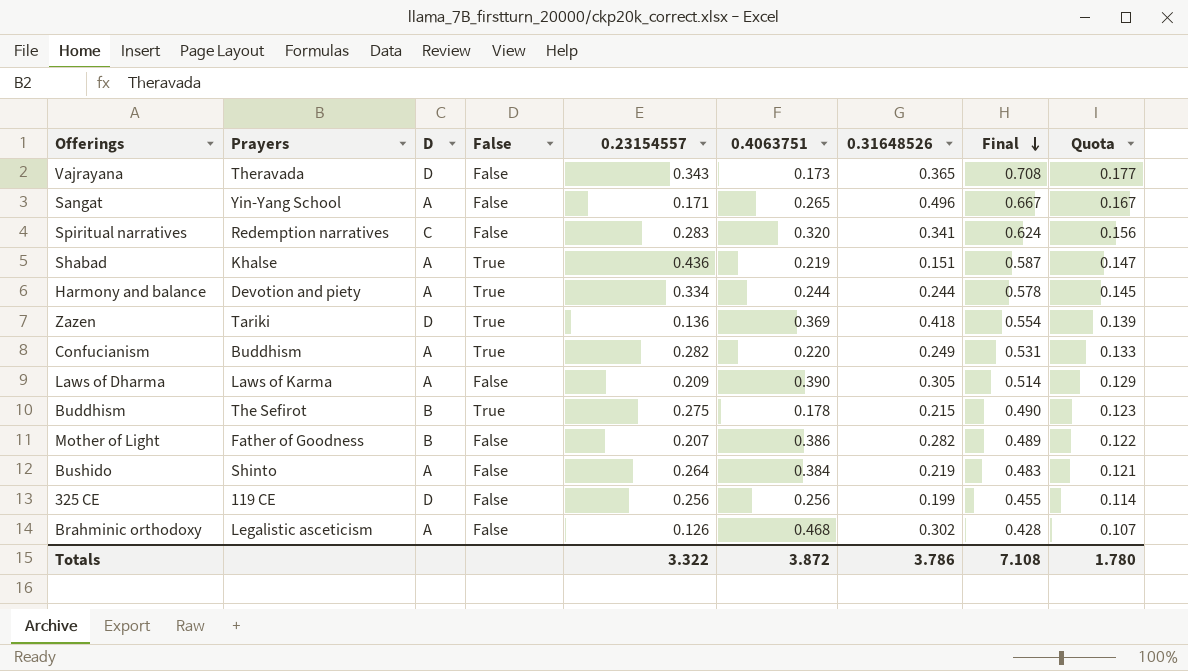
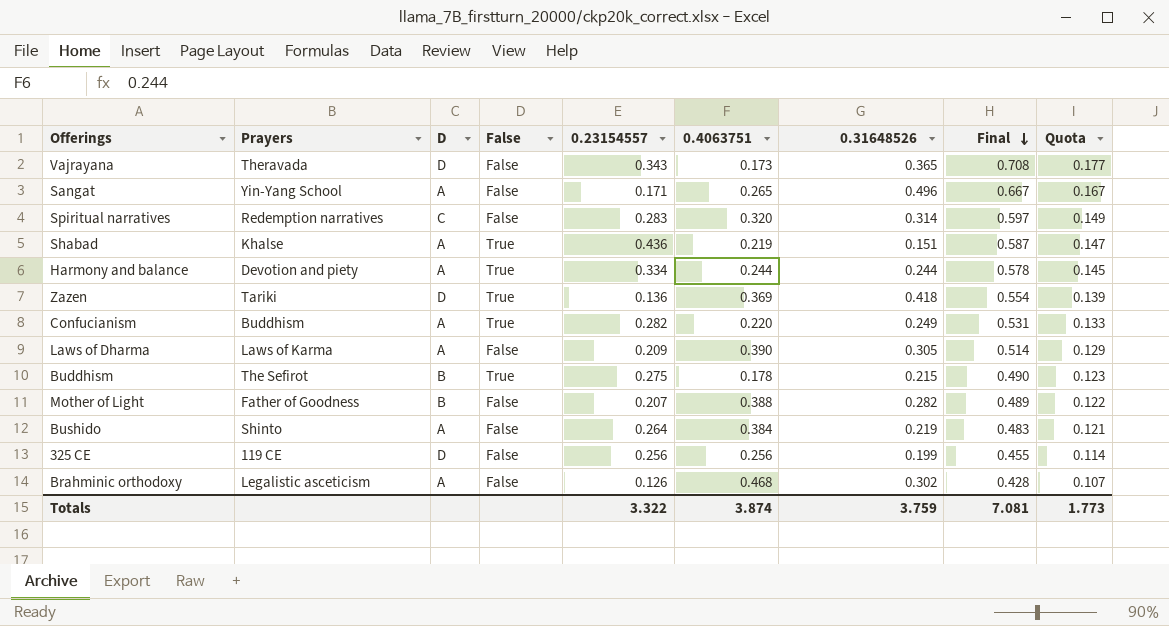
Spiritual narratives | 0.31648526: 0.341 -> 0.314
Spiritual narratives | Final: 0.624 -> 0.597
Spiritual narratives | Quota: 0.156 -> 0.149
Mother of Light | 0.4063751: 0.386 -> 0.388
Totals | 0.4063751: 3.872 -> 3.874
Totals | 0.31648526: 3.786 -> 3.759
Totals | Final: 7.108 -> 7.081
Totals | Quota: 1.780 -> 1.773

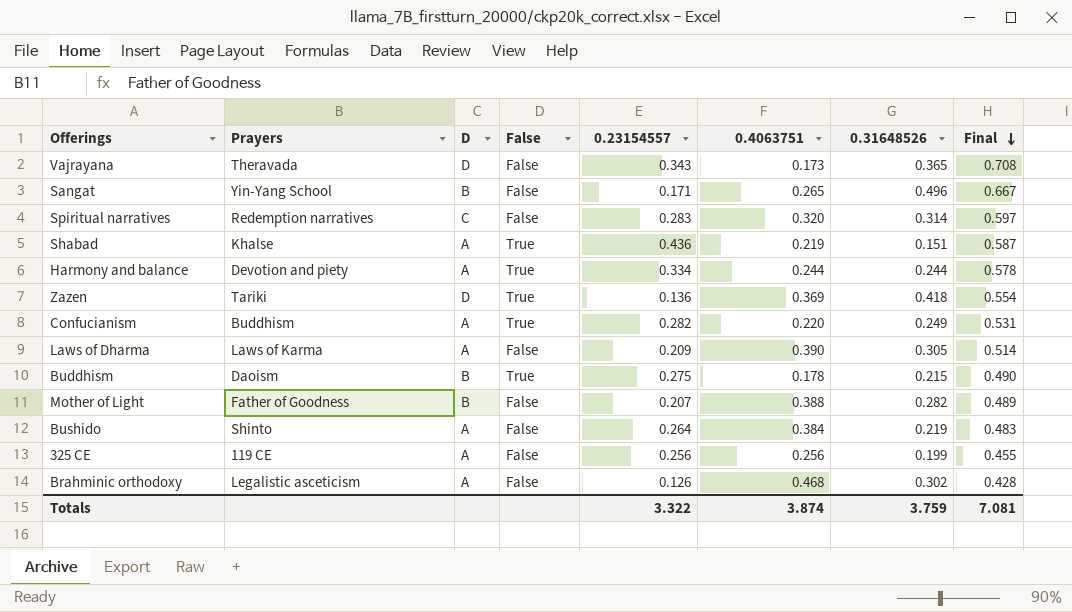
column Quota | formula: [Final] * 0.25 -> none
Sangat | D: A -> B
Buddhism | Prayers: The Sefirot -> Daoism
325 CE | D: D -> A

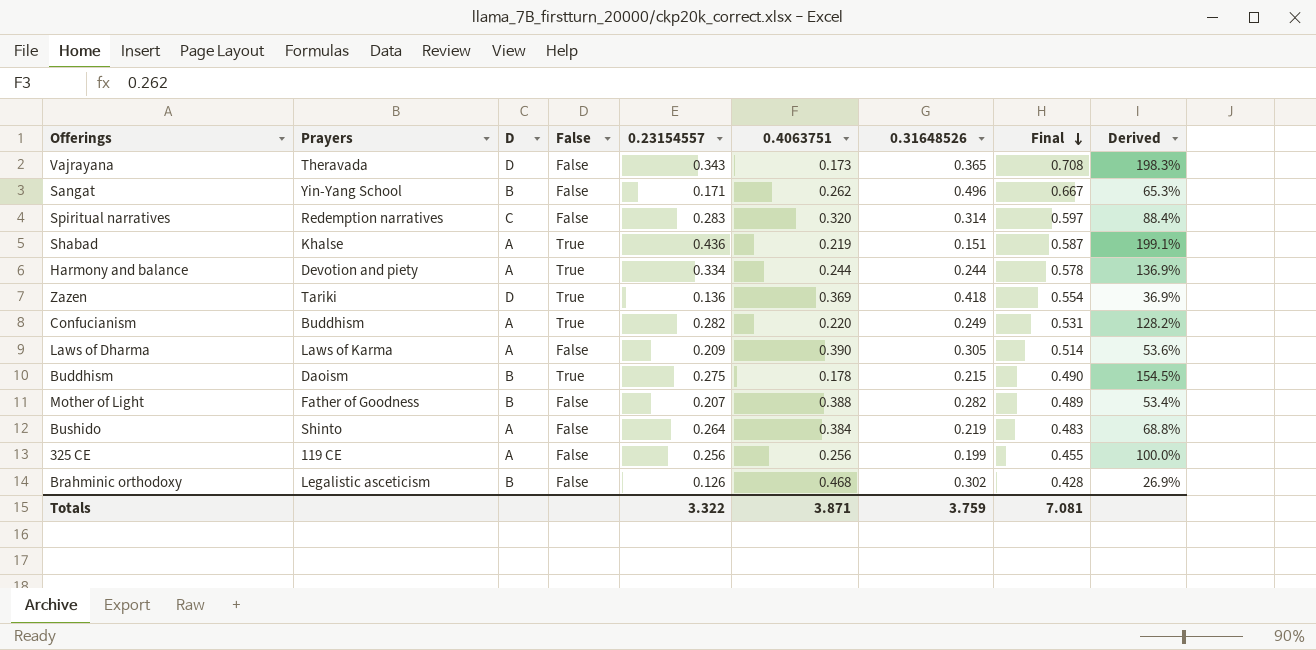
column Derived | formula: none -> [0.23154557] / [0.4063751]
Sangat | 0.4063751: 0.265 -> 0.262
Brahminic orthodoxy | D: A -> B
Totals | 0.4063751: 3.874 -> 3.871

